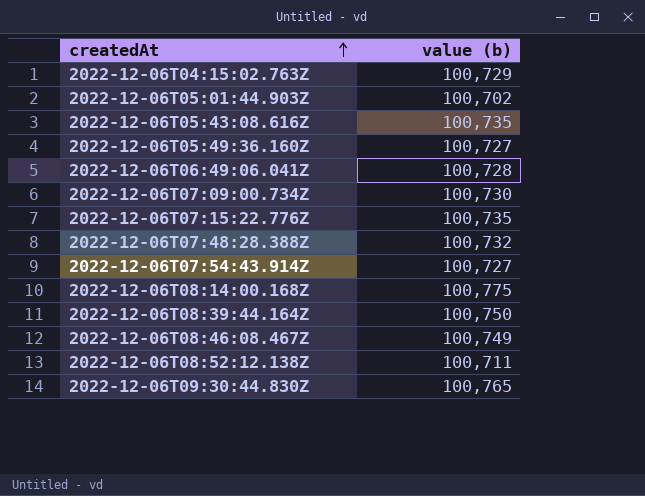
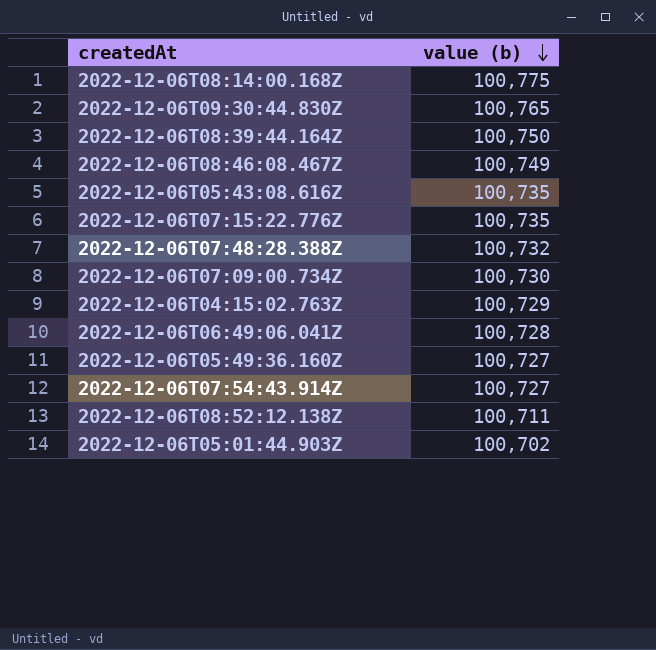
row order: createdAt ascending -> value (b) descending

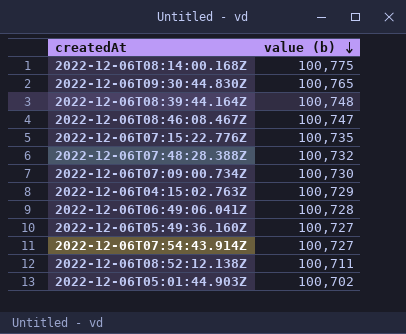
row 2022-12-06T05:43:08.616Z: 100,735 -> none
2022-12-06T08:39:44.164Z | value (b): 100,750 -> 100,748
2022-12-06T08:46:08.467Z | value (b): 100,749 -> 100,747

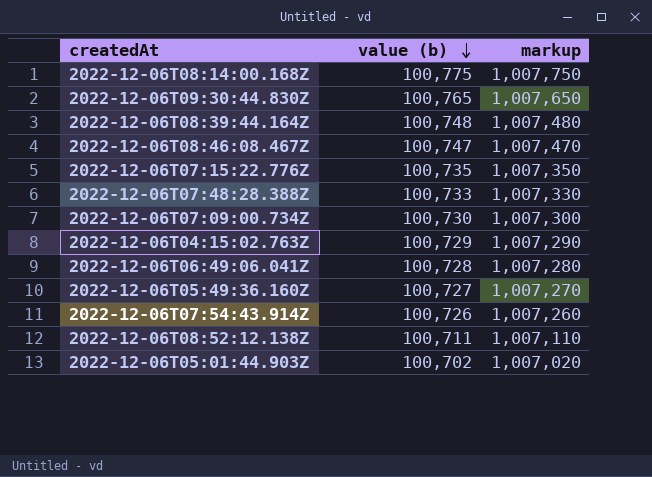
column markup | formula: none -> [value (b)] * 10
2022-12-06T07:48:28.388Z | value (b): 100,732 -> 100,733
2022-12-06T07:54:43.914Z | value (b): 100,727 -> 100,726

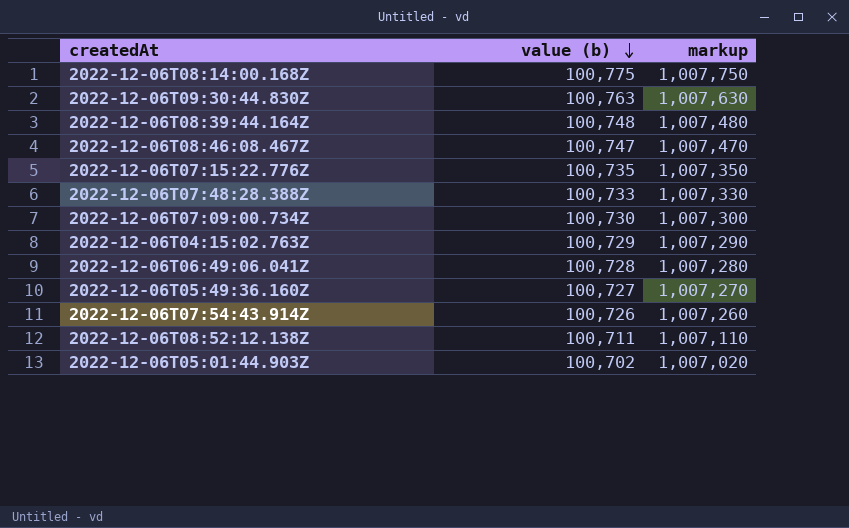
2022-12-06T09:30:44.830Z | value (b): 100,765 -> 100,763
2022-12-06T09:30:44.830Z | markup: 1,007,650 -> 1,007,630

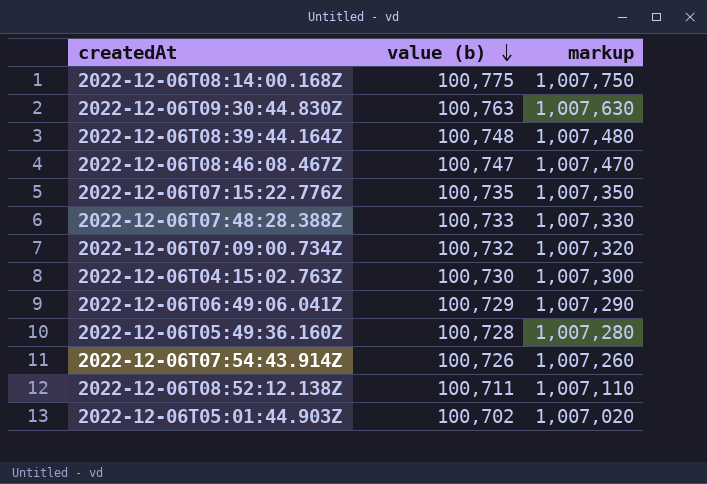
2022-12-06T07:09:00.734Z | value (b): 100,730 -> 100,732
2022-12-06T07:09:00.734Z | markup: 1,007,300 -> 1,007,320
2022-12-06T04:15:02.763Z | value (b): 100,729 -> 100,730
2022-12-06T04:15:02.763Z | markup: 1,007,290 -> 1,007,300
2022-12-06T06:49:06.041Z | value (b): 100,728 -> 100,729
2022-12-06T06:49:06.041Z | markup: 1,007,280 -> 1,007,290
2022-12-06T05:49:36.160Z | value (b): 100,727 -> 100,728
2022-12-06T05:49:36.160Z | markup: 1,007,270 -> 1,007,280

